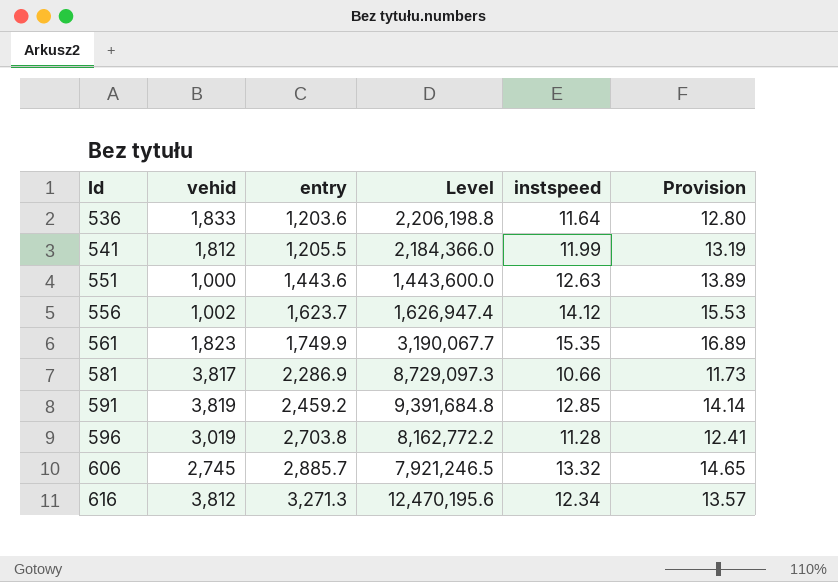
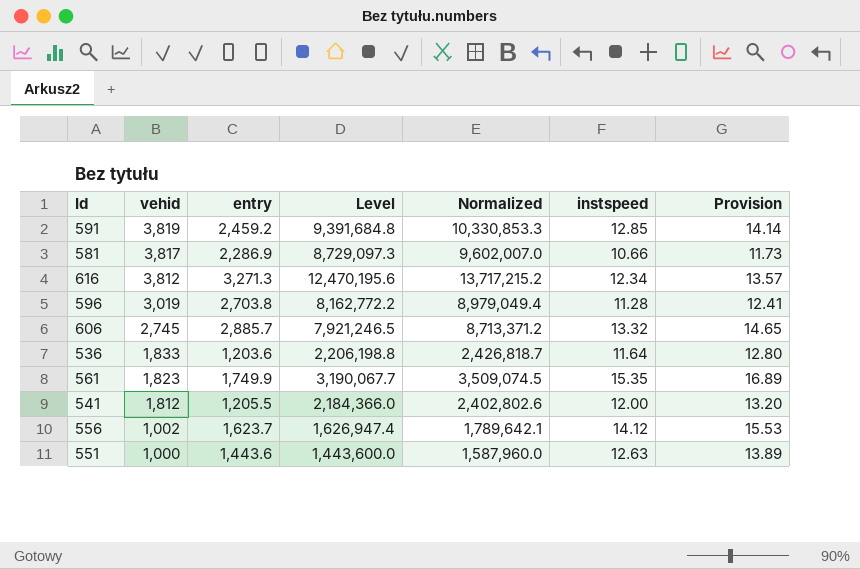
row order: Id ascending -> vehid descending
column Normalized | formula: none -> [Level] * 1.1
541 | instspeed: 11.99 -> 12.00
541 | Provision: 13.19 -> 13.20

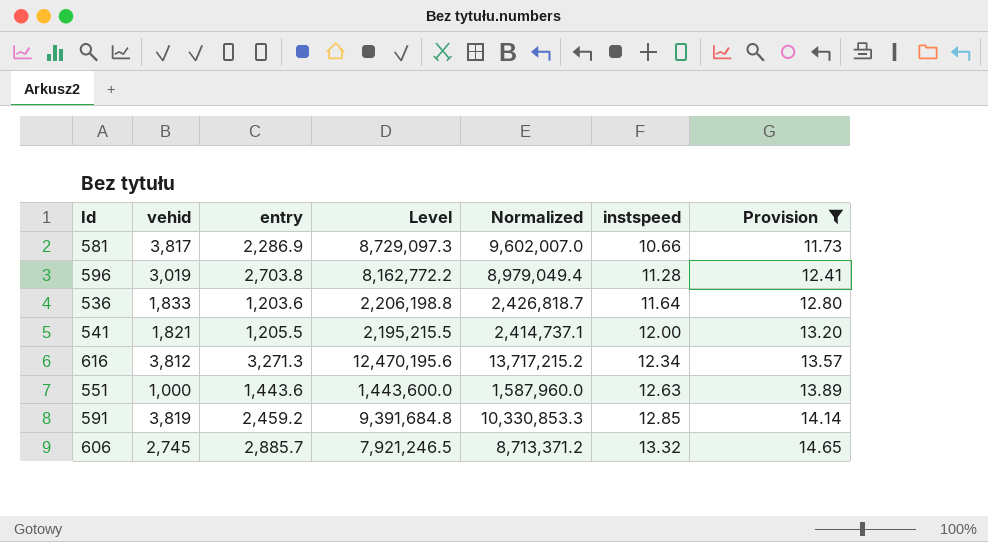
filter: none -> Provision <= 14.65
row order: vehid descending -> instspeed ascending
541 | vehid: 1,812 -> 1,821
541 | Level: 2,184,366.0 -> 2,195,215.5
541 | Normalized: 2,402,802.6 -> 2,414,737.1

